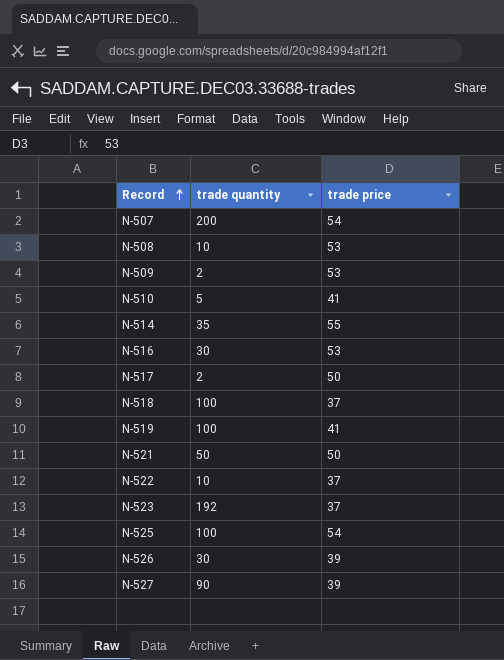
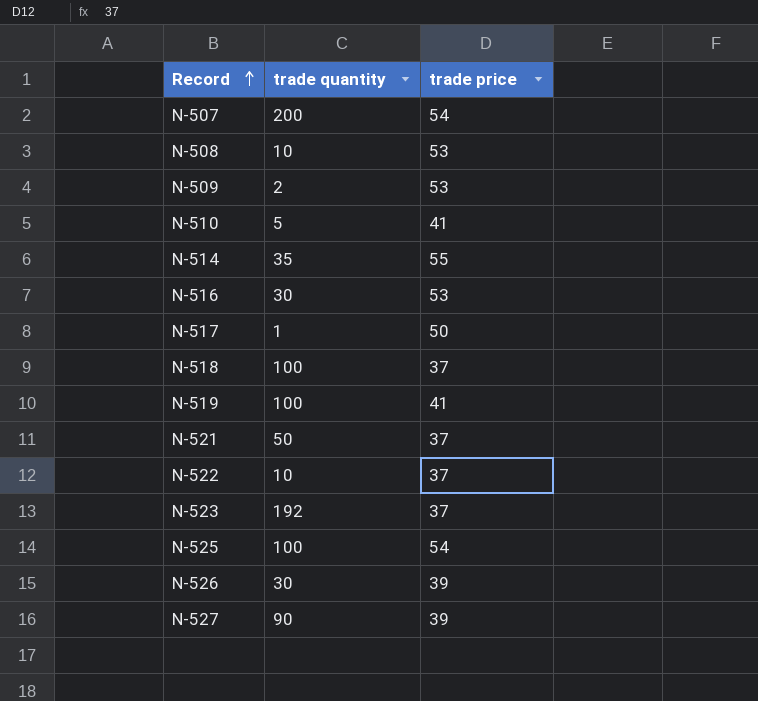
N-517 | trade quantity: 2 -> 1
N-521 | trade price: 50 -> 37

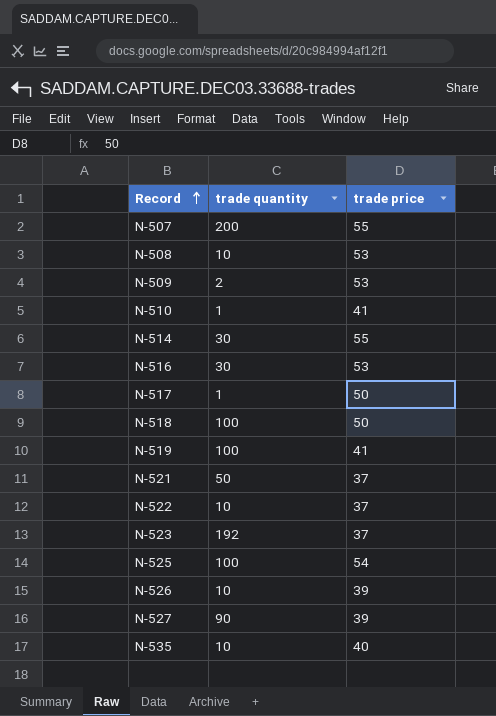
N-507 | trade price: 54 -> 55
N-510 | trade quantity: 5 -> 1
N-514 | trade quantity: 35 -> 30
N-518 | trade price: 37 -> 50
N-526 | trade quantity: 30 -> 10
row N-535: none -> 10 | 40

